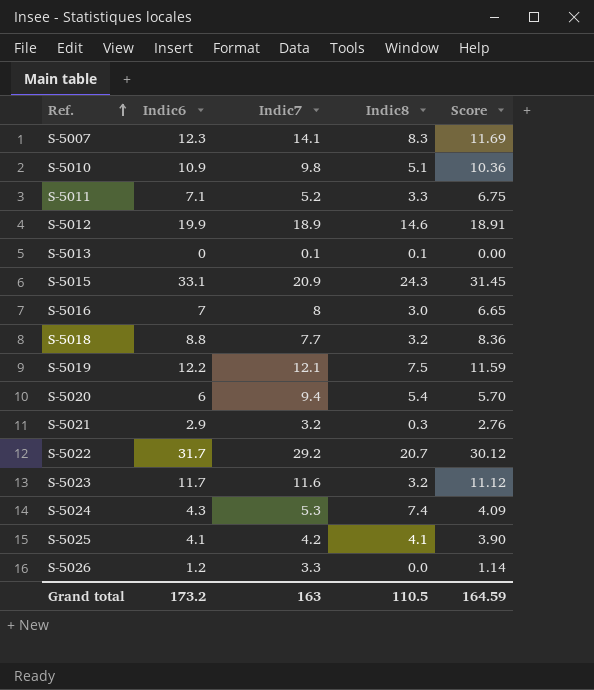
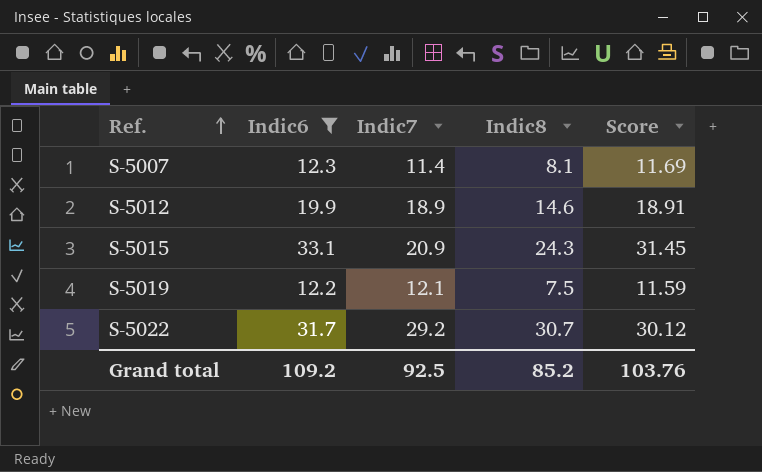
filter: none -> Indic6 >= 12.2
S-5007 | Indic7: 14.1 -> 11.4
S-5007 | Indic8: 8.3 -> 8.1
S-5022 | Indic8: 20.7 -> 30.7
Grand total | Indic6: 173.2 -> 109.2
Grand total | Indic7: 163 -> 92.5
Grand total | Indic8: 110.5 -> 85.2
Grand total | Score: 164.59 -> 103.76

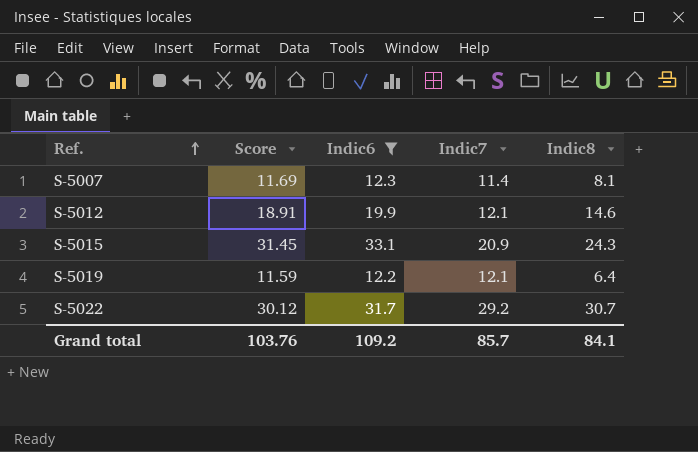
column Score | position: 5 -> 2
S-5012 | Indic7: 18.9 -> 12.1
S-5019 | Indic8: 7.5 -> 6.4
Grand total | Indic7: 92.5 -> 85.7
Grand total | Indic8: 85.2 -> 84.1

